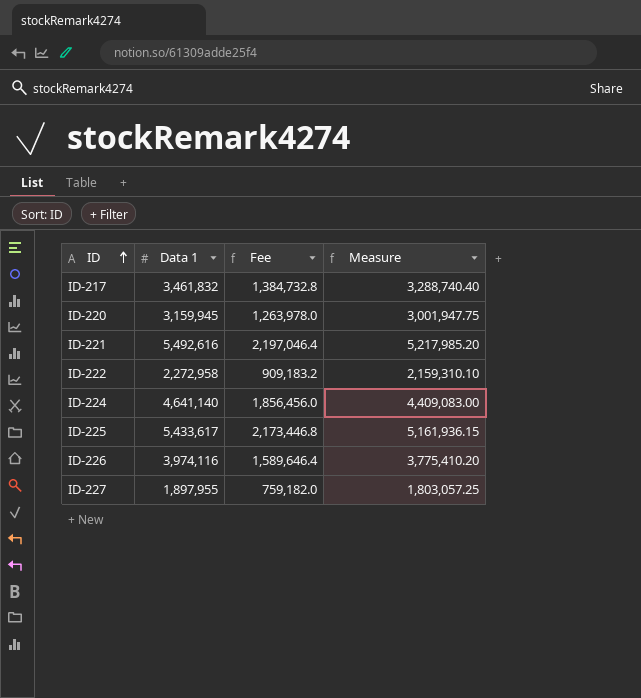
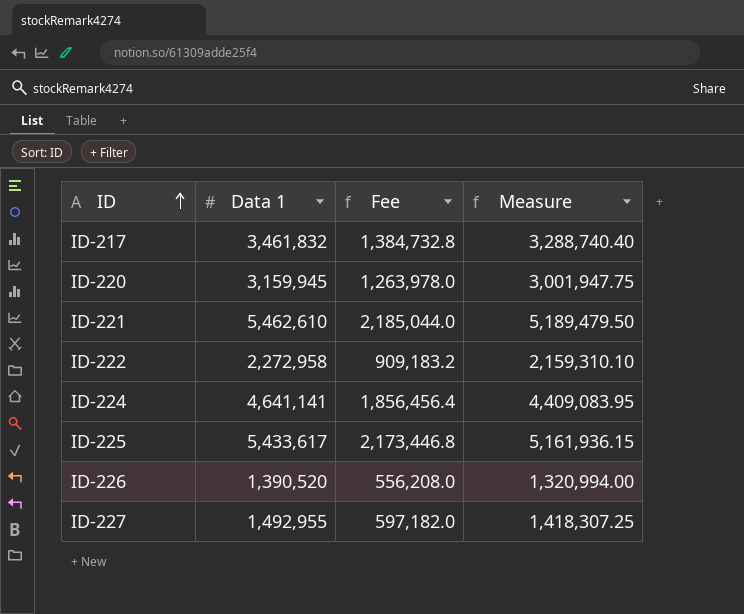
ID-221 | Data 1: 5,492,616 -> 5,462,610
ID-221 | Fee: 2,197,046.4 -> 2,185,044.0
ID-221 | Measure: 5,217,985.20 -> 5,189,479.50
ID-224 | Data 1: 4,641,140 -> 4,641,141
ID-224 | Fee: 1,856,456.0 -> 1,856,456.4
ID-224 | Measure: 4,409,083.00 -> 4,409,083.95
ID-226 | Data 1: 3,974,116 -> 1,390,520
ID-226 | Fee: 1,589,646.4 -> 556,208.0
ID-226 | Measure: 3,775,410.20 -> 1,320,994.00
ID-227 | Data 1: 1,897,955 -> 1,492,955
ID-227 | Fee: 759,182.0 -> 597,182.0
ID-227 | Measure: 1,803,057.25 -> 1,418,307.25

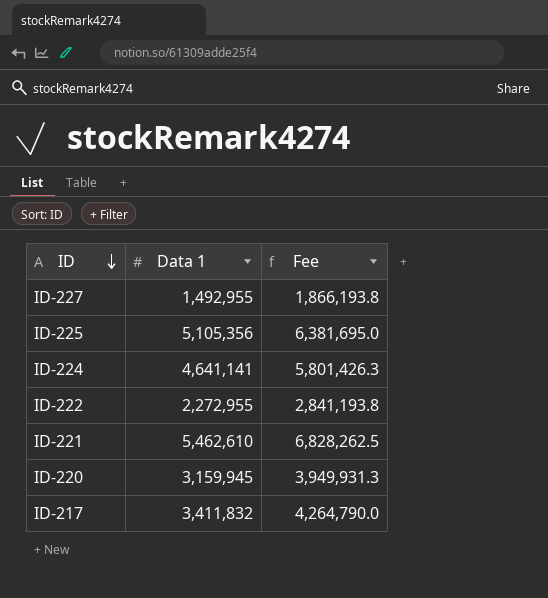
row order: ID ascending -> ID descending
column Measure | formula: [Data 1] * 0.95 -> none
column Fee | formula: [Data 1] * 0.4 -> [Data 1] * 1.25
row ID-226: 1,390,520 | 556,208.0 | 1,320,994.00 -> none
ID-225 | Data 1: 5,433,617 -> 5,105,356
ID-222 | Data 1: 2,272,958 -> 2,272,955
ID-217 | Data 1: 3,461,832 -> 3,411,832

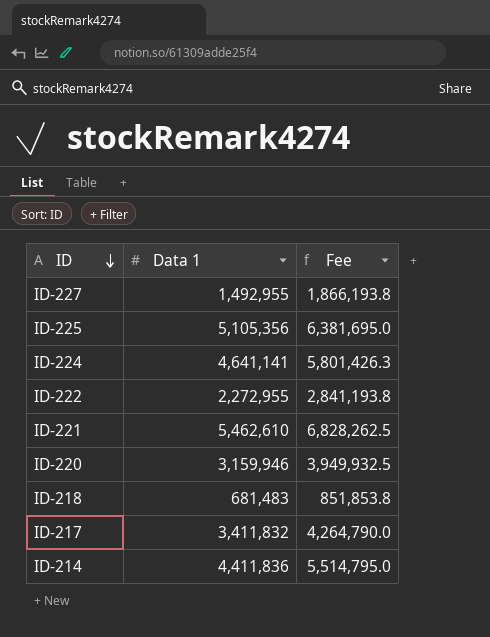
ID-220 | Data 1: 3,159,945 -> 3,159,946
ID-220 | Fee: 3,949,931.3 -> 3,949,932.5
row ID-218: none -> 681,483 | 851,853.8
row ID-214: none -> 4,411,836 | 5,514,795.0

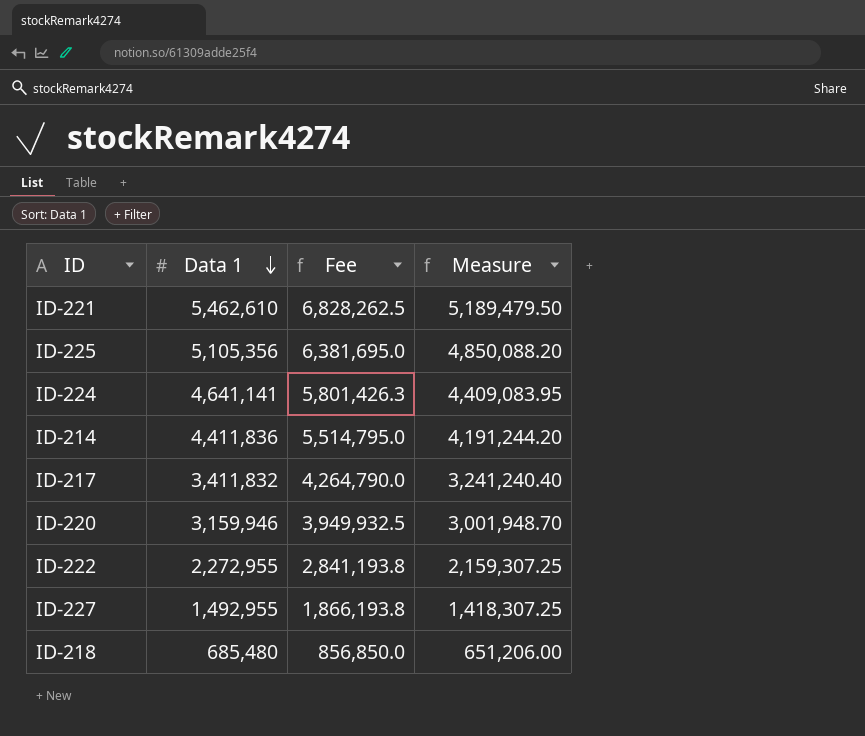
row order: ID descending -> Data 1 descending
column Measure | formula: none -> [Data 1] * 0.95
ID-218 | Data 1: 681,483 -> 685,480
ID-218 | Fee: 851,853.8 -> 856,850.0

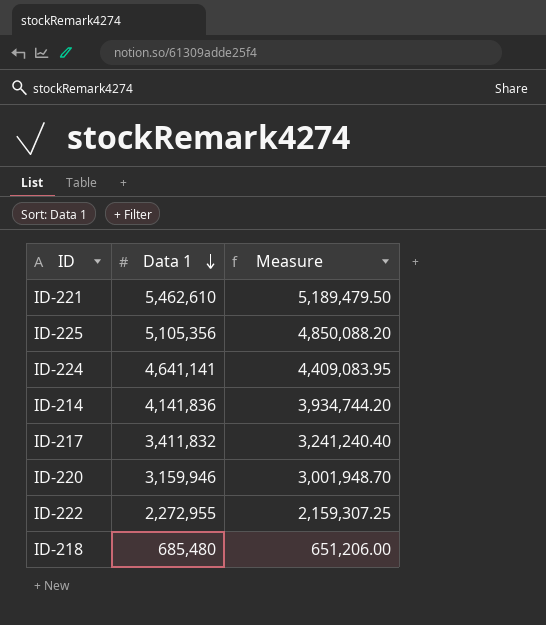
column Fee | formula: [Data 1] * 1.25 -> none
row ID-227: 1,492,955 | 1,866,193.8 | 1,418,307.25 -> none
ID-214 | Data 1: 4,411,836 -> 4,141,836
ID-214 | Measure: 4,191,244.20 -> 3,934,744.20

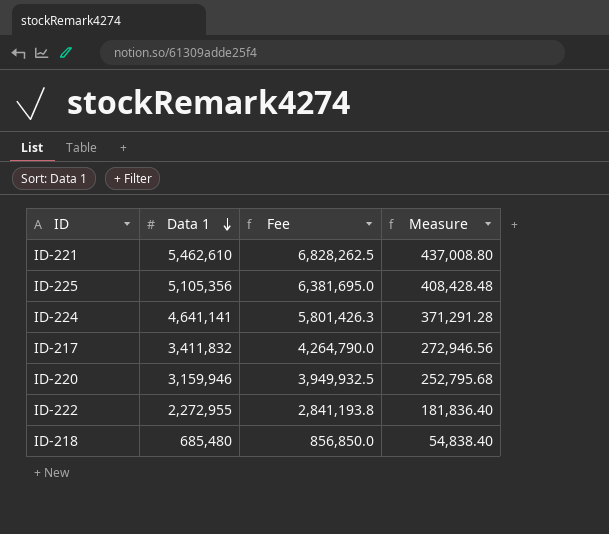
column Fee | formula: none -> [Data 1] * 1.25
column Measure | formula: [Data 1] * 0.95 -> [Data 1] * 0.08
row ID-214: 4,141,836 | 3,934,744.20 -> none

